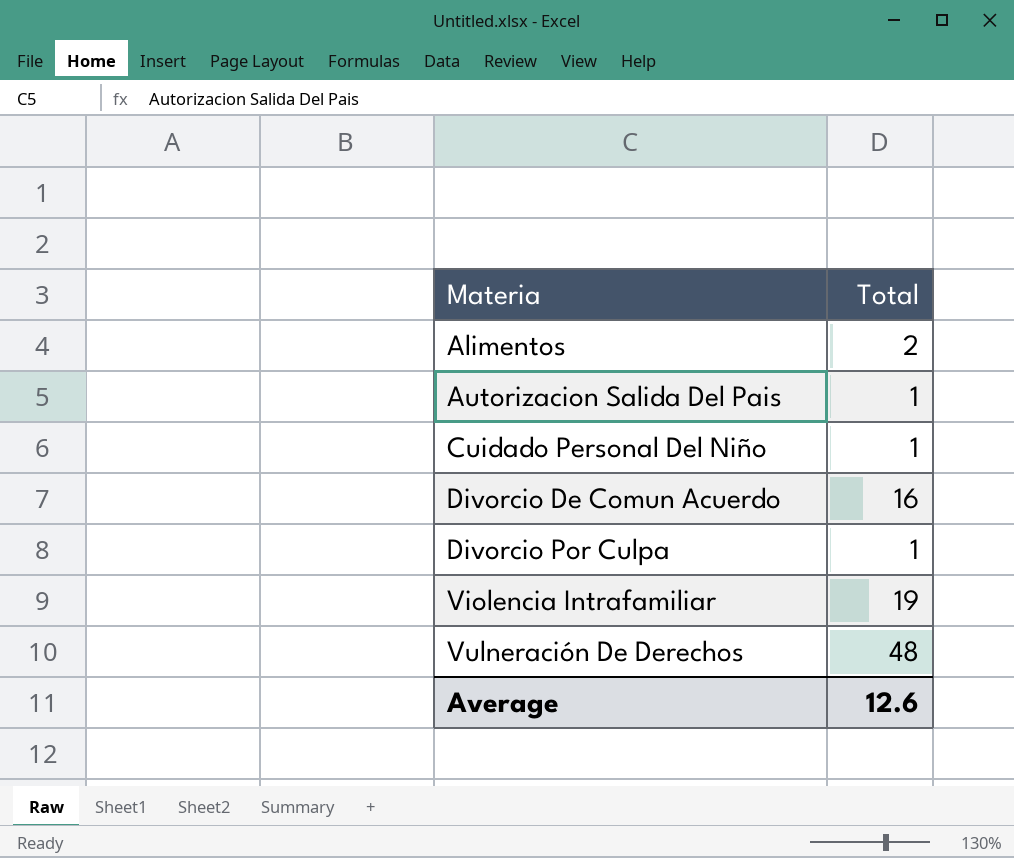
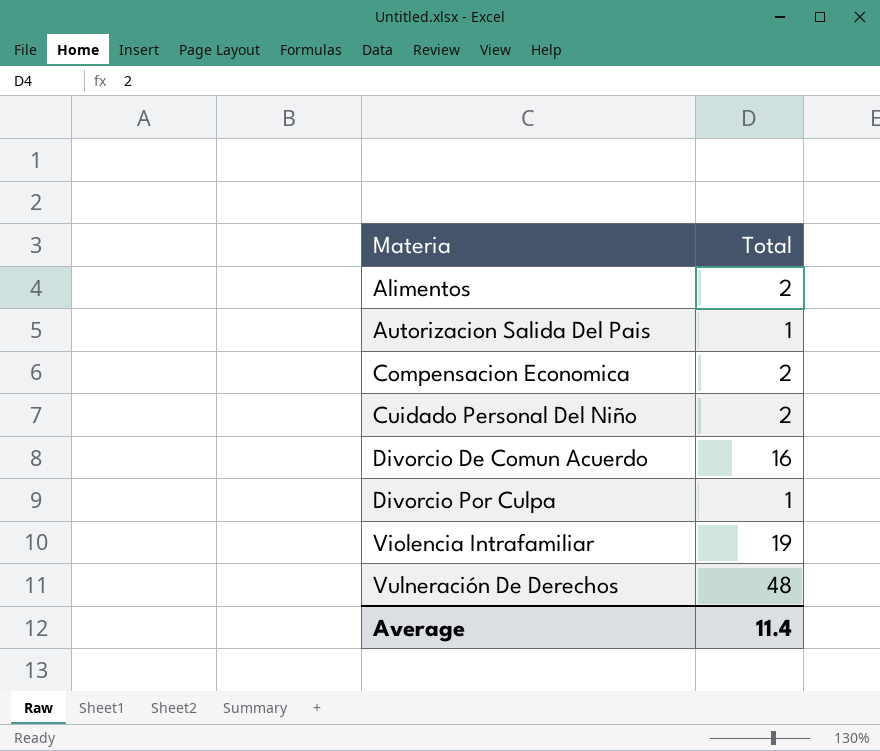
row Compensacion Economica: none -> 2
Cuidado Personal Del Niño | Total: 1 -> 2
Average | Total: 12.6 -> 11.4

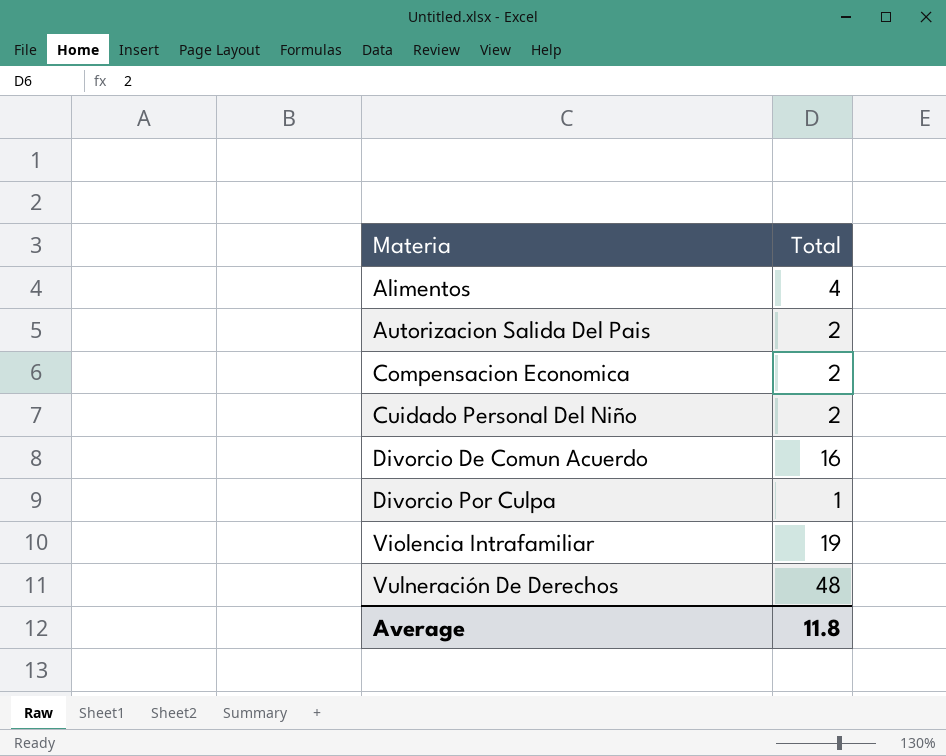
Alimentos | Total: 2 -> 4
Autorizacion Salida Del Pais | Total: 1 -> 2
Average | Total: 11.4 -> 11.8

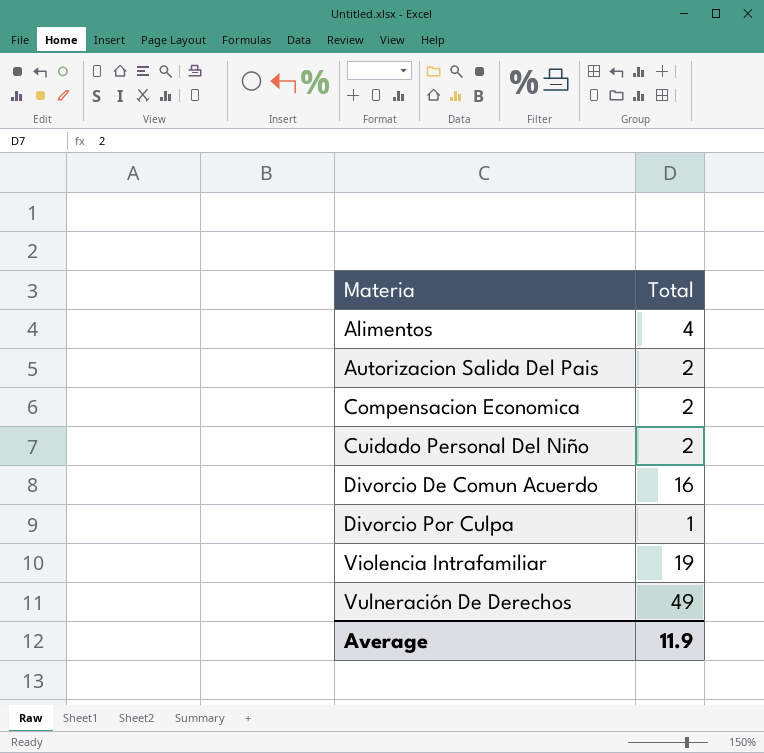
Vulneración De Derechos | Total: 48 -> 49
Average | Total: 11.8 -> 11.9

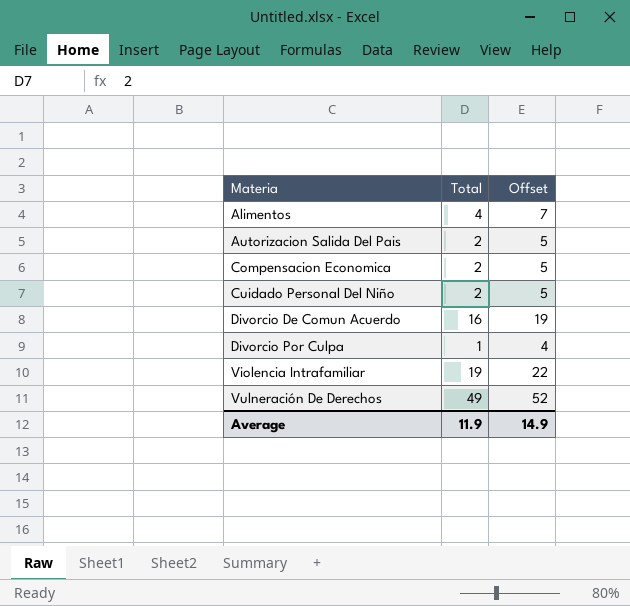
column Offset | formula: none -> [Total] + 3

